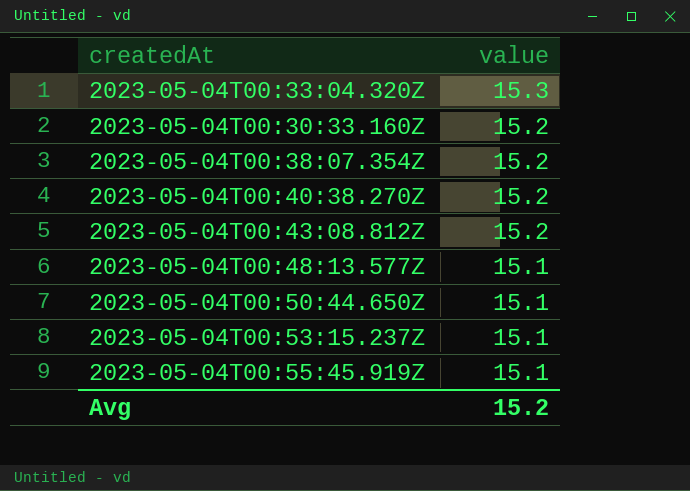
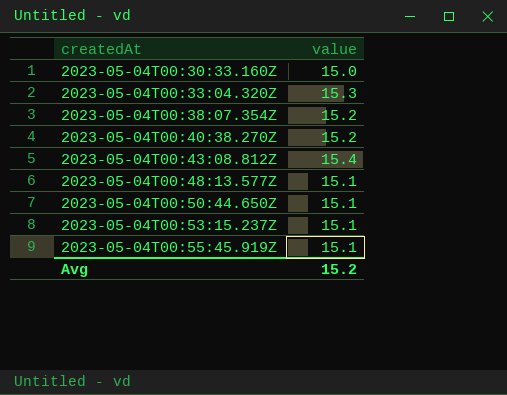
row order: value descending -> createdAt ascending
2023-05-04T00:30:33.160Z | value: 15.2 -> 15.0
2023-05-04T00:43:08.812Z | value: 15.2 -> 15.4

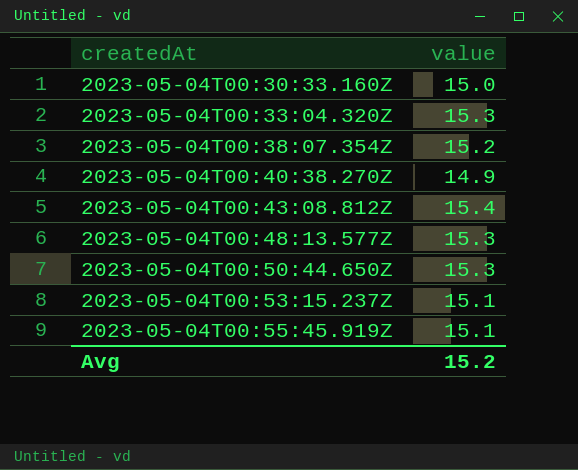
2023-05-04T00:40:38.270Z | value: 15.2 -> 14.9
2023-05-04T00:48:13.577Z | value: 15.1 -> 15.3
2023-05-04T00:50:44.650Z | value: 15.1 -> 15.3

